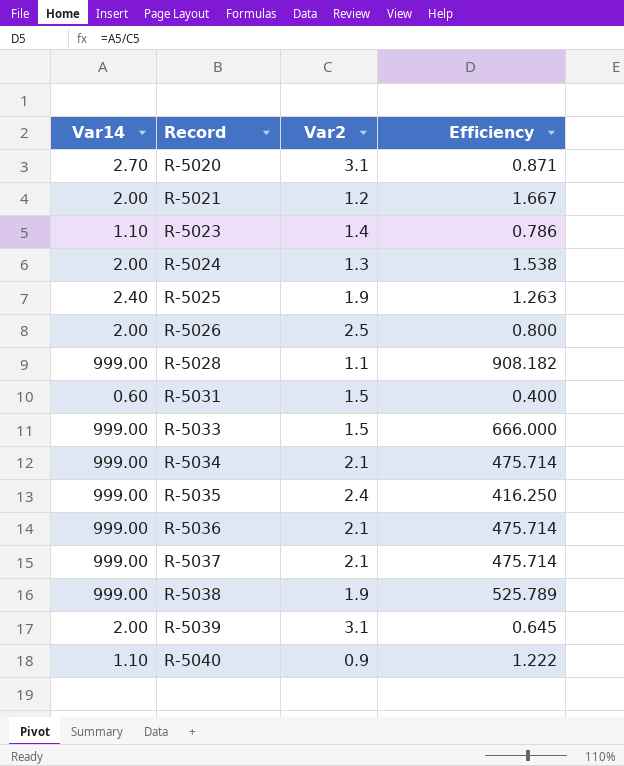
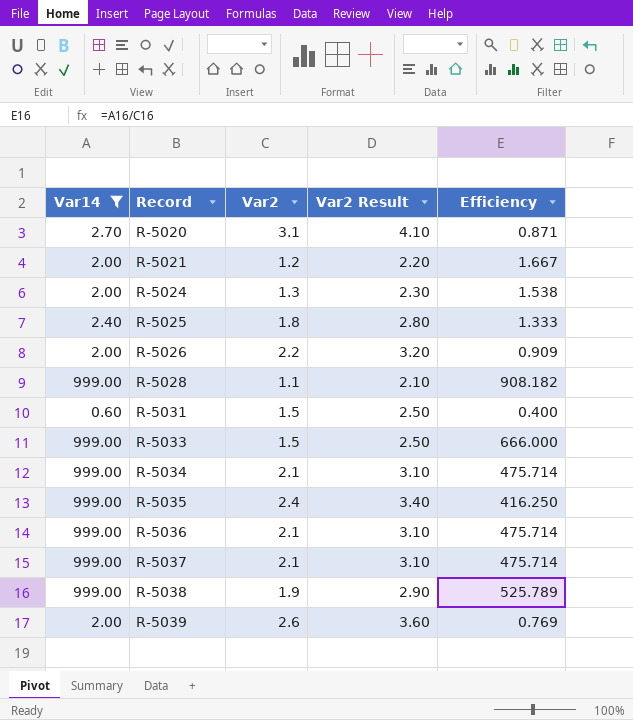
filter: none -> Var14 != 1.10
column Var2 Result | formula: none -> [Var2] + 1
R-5025 | Var2: 1.9 -> 1.8
R-5025 | Efficiency: 1.263 -> 1.333
R-5026 | Var2: 2.5 -> 2.2
R-5026 | Efficiency: 0.800 -> 0.909
R-5039 | Var2: 3.1 -> 2.6
R-5039 | Efficiency: 0.645 -> 0.769

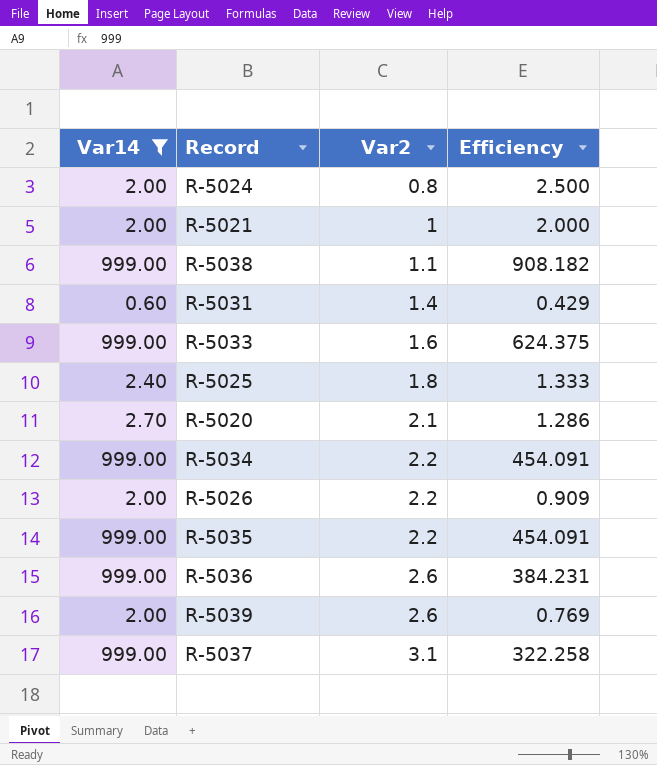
row order: Record ascending -> Var2 ascending
column Var2 Result | formula: [Var2] + 1 -> none
row R-5028: 999.00 | 1.1 | 2.10 | 908.182 -> none
R-5024 | Var2: 1.3 -> 0.8
R-5024 | Efficiency: 1.538 -> 2.500
R-5021 | Var2: 1.2 -> 1
R-5021 | Efficiency: 1.667 -> 2.000
R-5038 | Var2: 1.9 -> 1.1
R-5038 | Efficiency: 525.789 -> 908.182
R-5031 | Var2: 1.5 -> 1.4
R-5031 | Efficiency: 0.400 -> 0.429
R-5033 | Var2: 1.5 -> 1.6
R-5033 | Efficiency: 666.000 -> 624.375
R-5020 | Var2: 3.1 -> 2.1
R-5020 | Efficiency: 0.871 -> 1.286
R-5034 | Var2: 2.1 -> 2.2
R-5034 | Efficiency: 475.714 -> 454.091
R-5035 | Var2: 2.4 -> 2.2
R-5035 | Efficiency: 416.250 -> 454.091
R-5036 | Var2: 2.1 -> 2.6
R-5036 | Efficiency: 475.714 -> 384.231
R-5037 | Var2: 2.1 -> 3.1
R-5037 | Efficiency: 475.714 -> 322.258

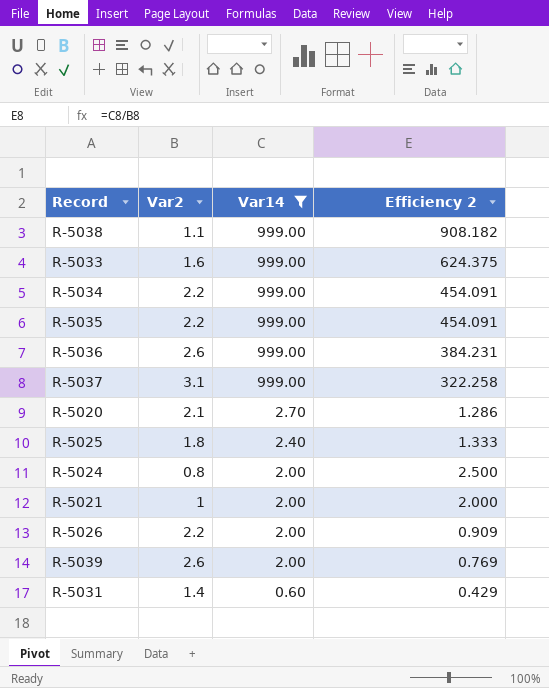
row order: Var2 ascending -> Var14 descending
column Var14 | position: 1 -> 3
column name: Efficiency -> Efficiency 2

